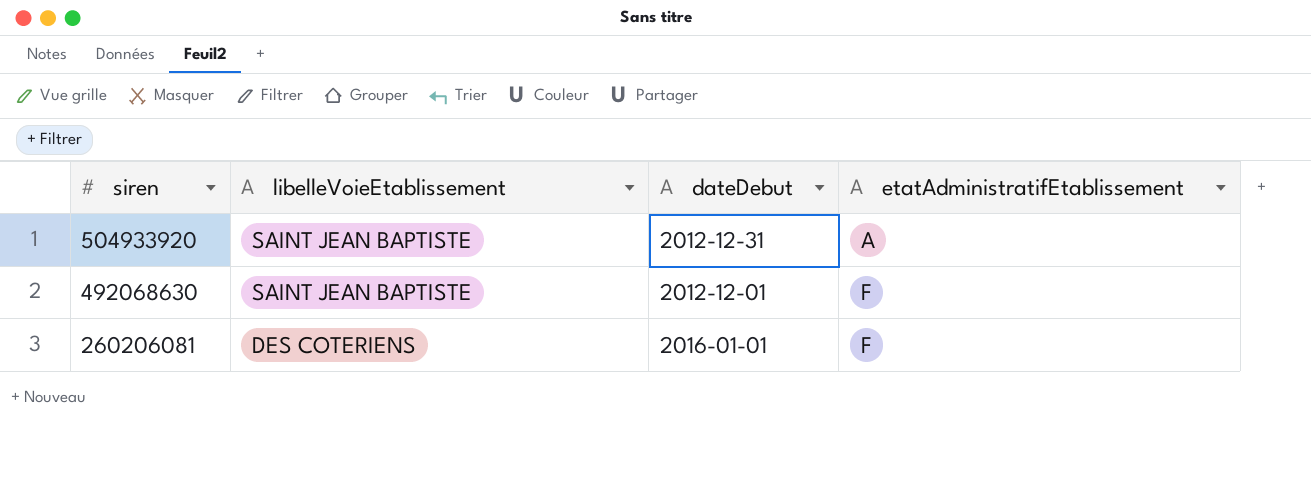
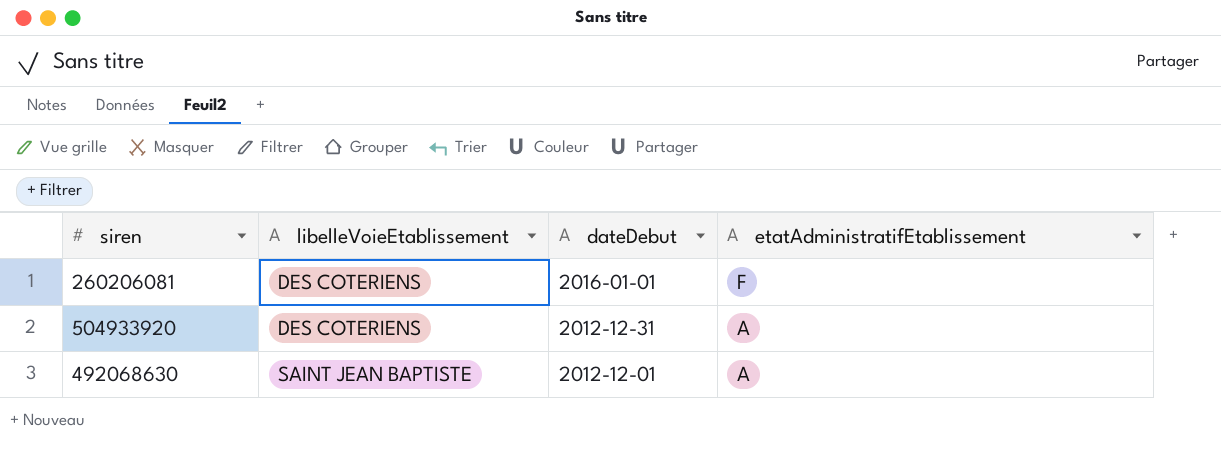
row order: siren descending -> libelleVoieEtablissement ascending
504933920 | libelleVoieEtablissement: SAINT JEAN BAPTISTE -> DES COTERIENS
492068630 | etatAdministratifEtablissement: F -> A

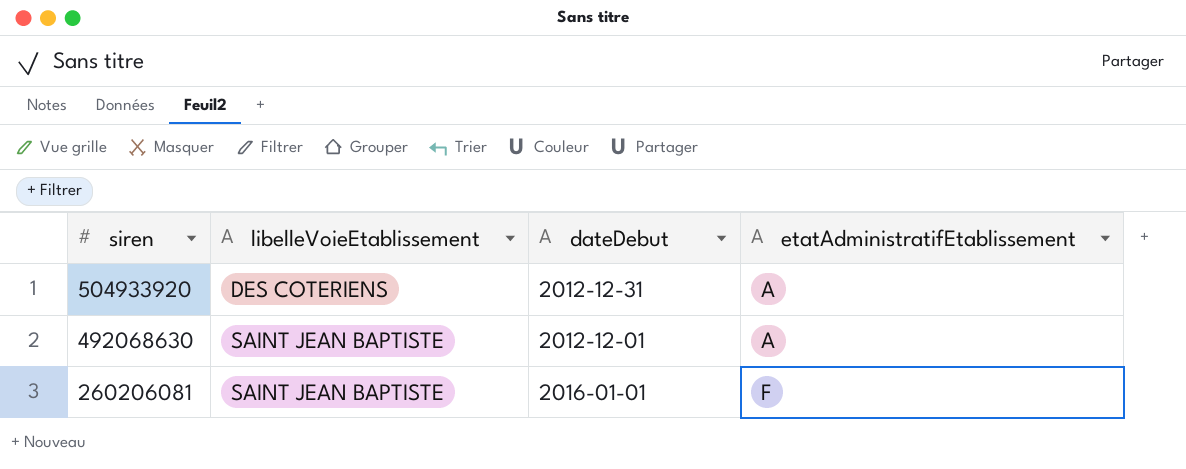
row order: libelleVoieEtablissement ascending -> siren descending
260206081 | libelleVoieEtablissement: DES COTERIENS -> SAINT JEAN BAPTISTE

